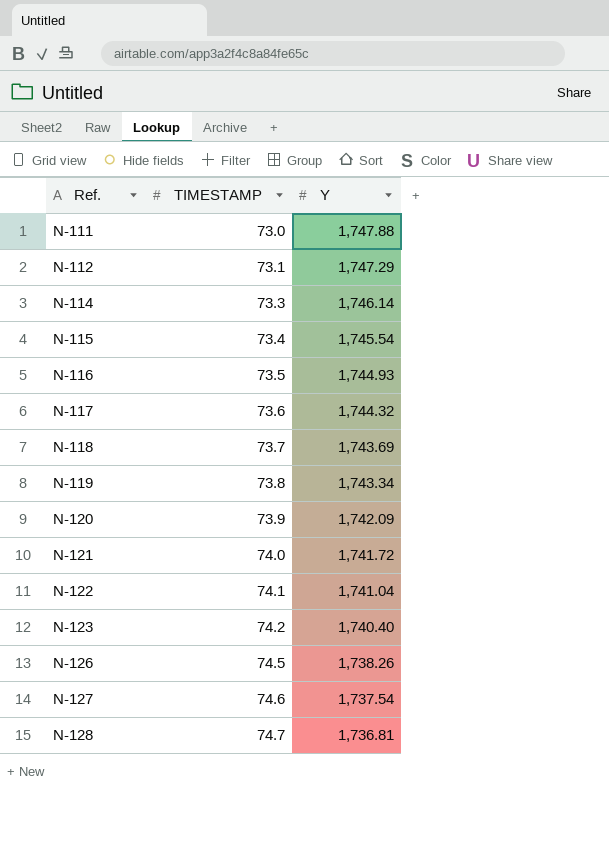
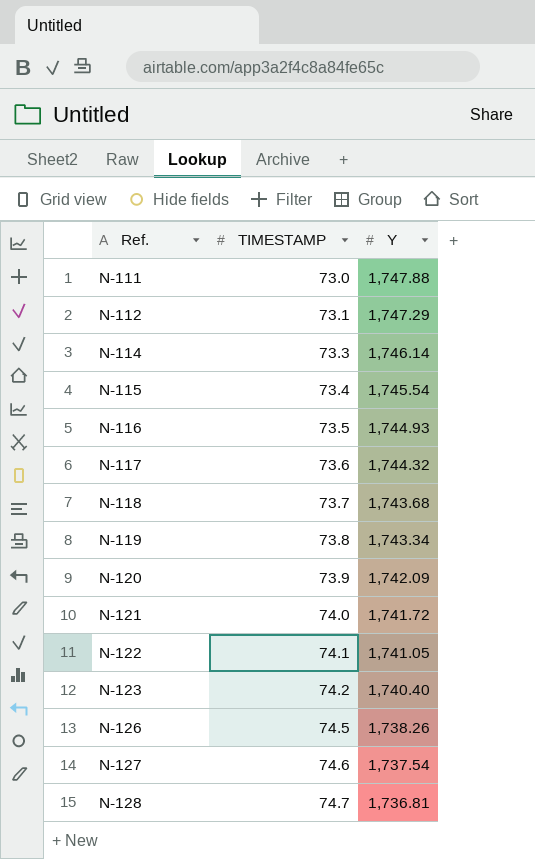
N-118 | Y: 1,743.69 -> 1,743.68
N-122 | Y: 1,741.04 -> 1,741.05

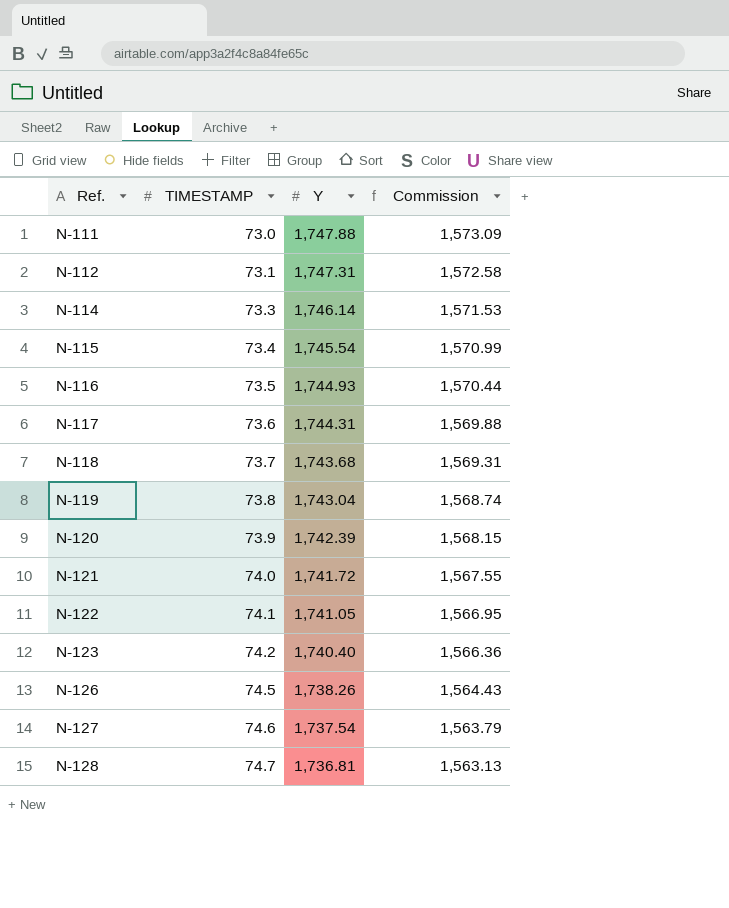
column Commission | formula: none -> [Y] * 0.9
N-112 | Y: 1,747.29 -> 1,747.31
N-117 | Y: 1,744.32 -> 1,744.31
N-119 | Y: 1,743.34 -> 1,743.04
N-120 | Y: 1,742.09 -> 1,742.39

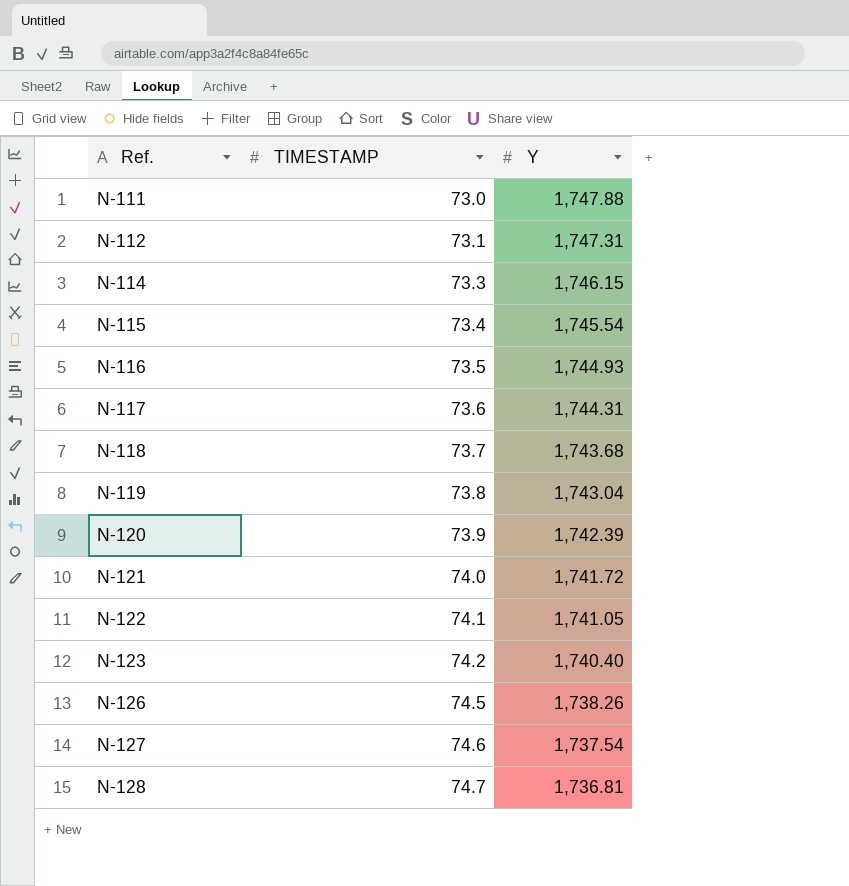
column Commission | formula: [Y] * 0.9 -> none
N-114 | Y: 1,746.14 -> 1,746.15

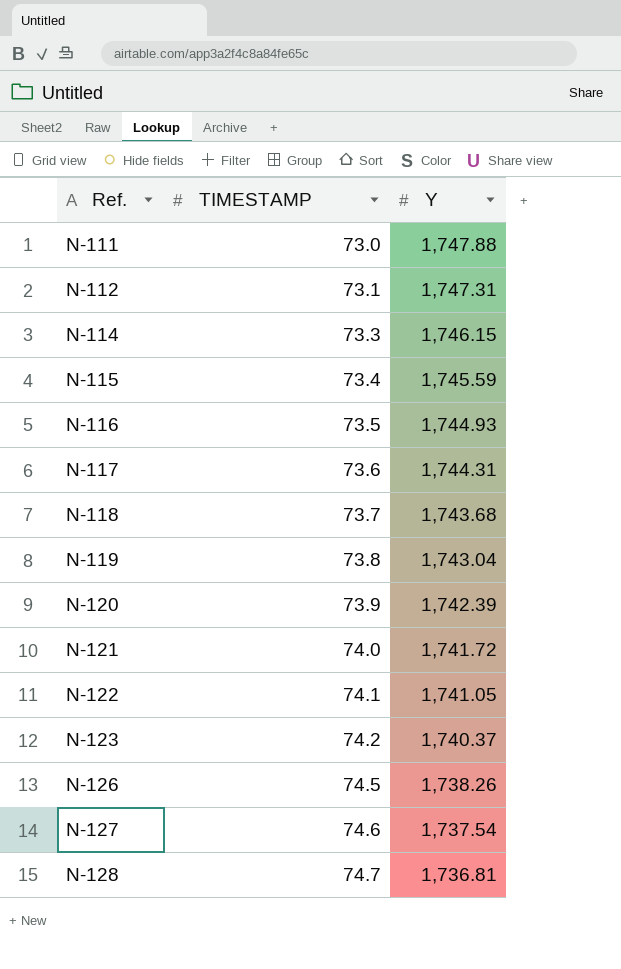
N-115 | Y: 1,745.54 -> 1,745.59
N-123 | Y: 1,740.40 -> 1,740.37

